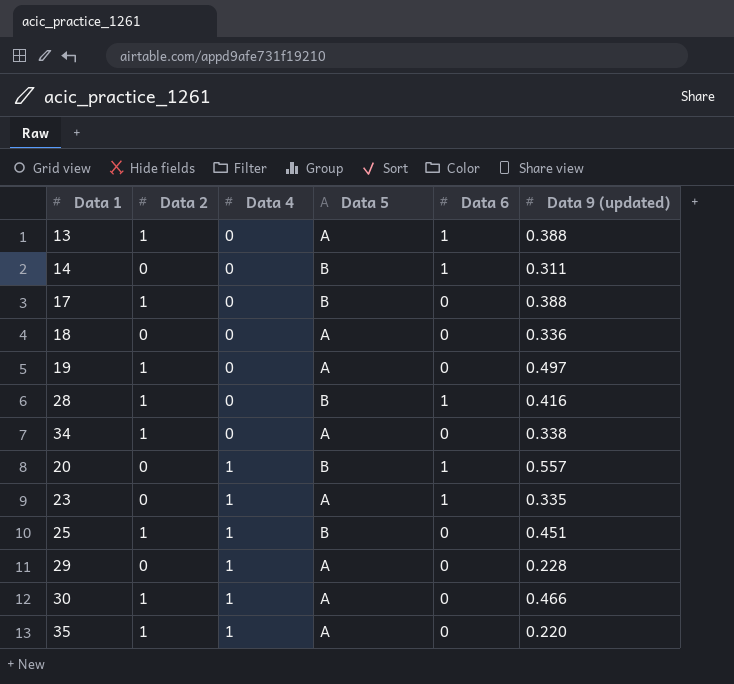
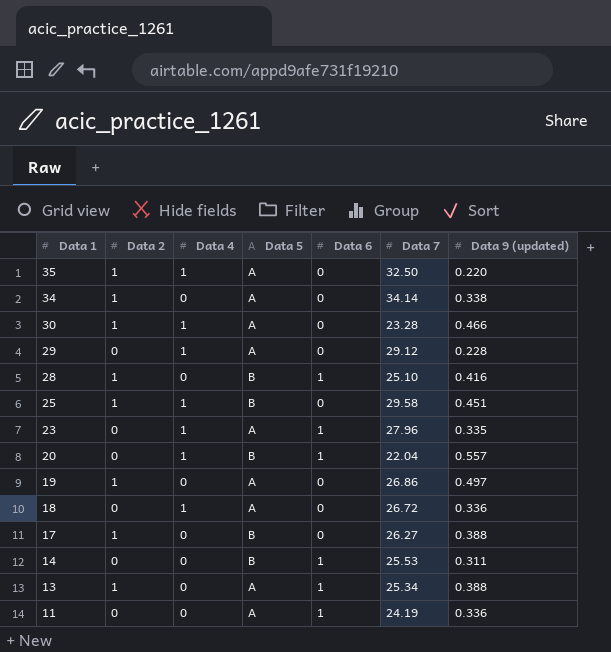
row order: Data 4 ascending -> Data 1 descending
column Data 7 | position: none -> 6
18 | Data 4: 0 -> 1
row 11: none -> 0 | 0 | A | 1 | 24.19 | 0.336

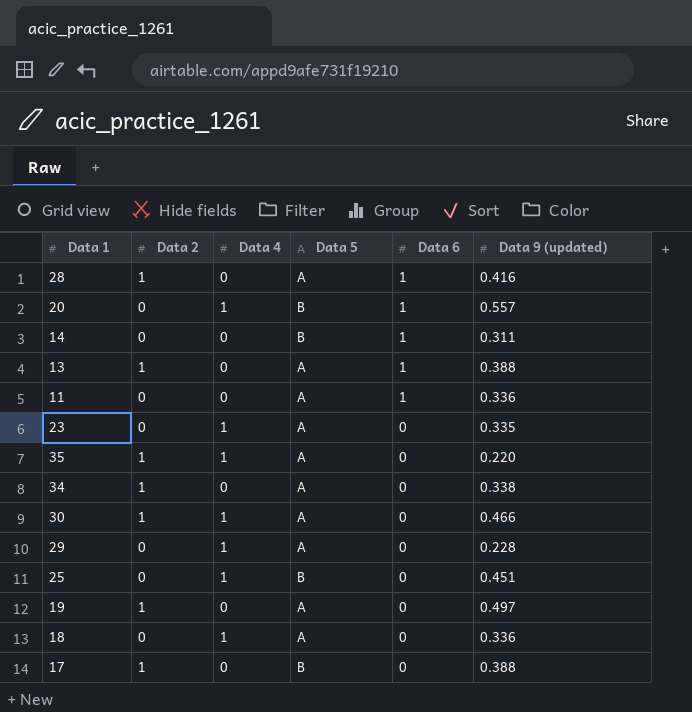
row order: Data 1 descending -> Data 6 descending
column Data 7 | position: 6 -> none
28 | Data 5: B -> A
23 | Data 6: 1 -> 0
25 | Data 2: 1 -> 0

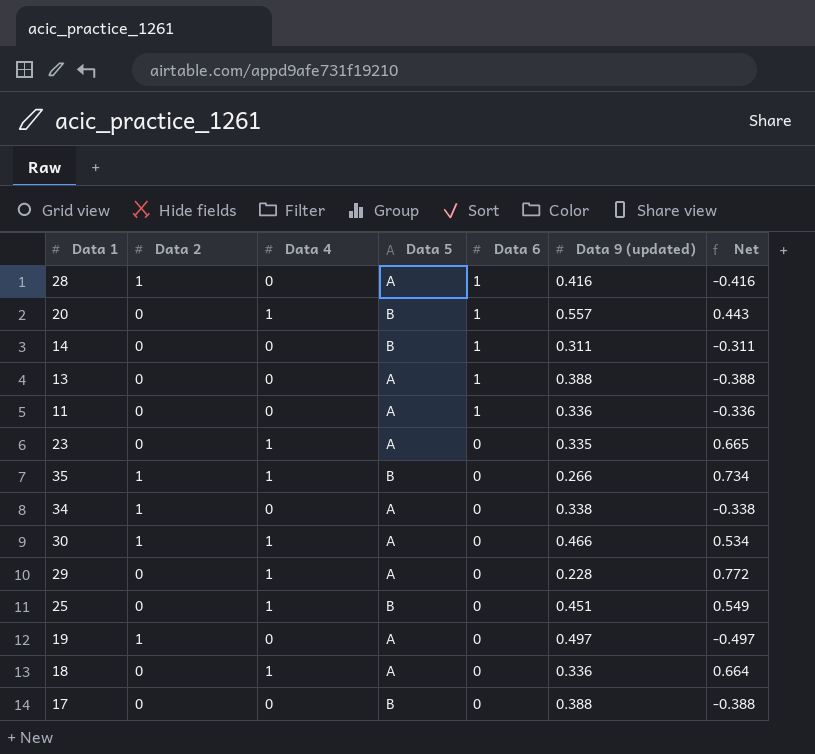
column Net | formula: none -> [Data 4] - [Data 9 (updated)]
13 | Data 2: 1 -> 0
35 | Data 5: A -> B
35 | Data 9 (updated): 0.220 -> 0.266
17 | Data 2: 1 -> 0

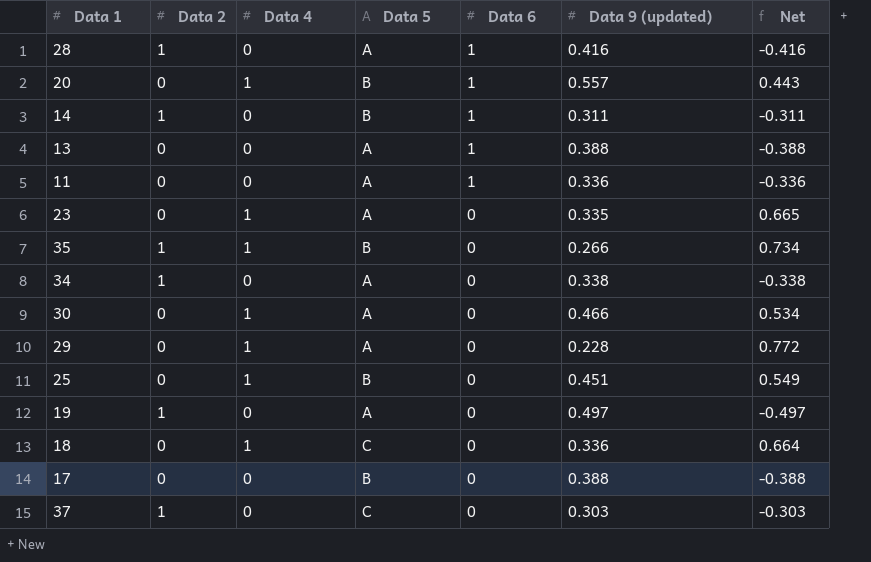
14 | Data 2: 0 -> 1
30 | Data 2: 1 -> 0
18 | Data 5: A -> C
row 37: none -> 1 | 0 | C | 0 | 0.303 | -0.303

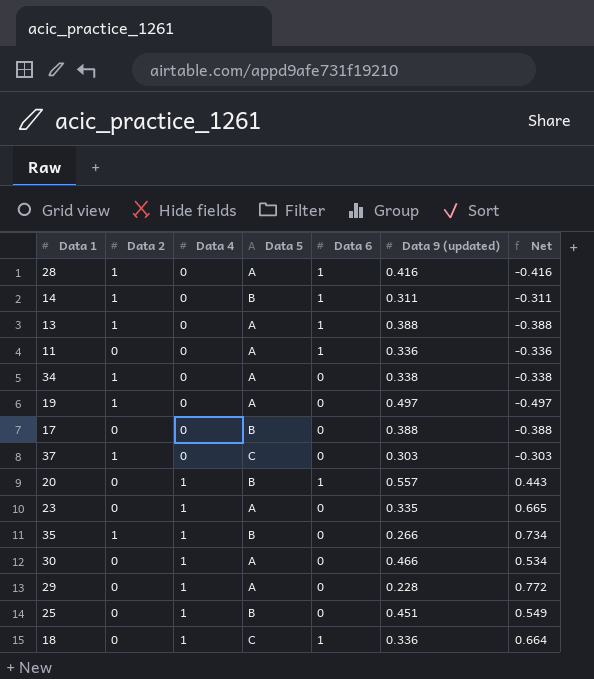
row order: Data 6 descending -> Data 4 ascending
13 | Data 2: 0 -> 1
18 | Data 6: 0 -> 1

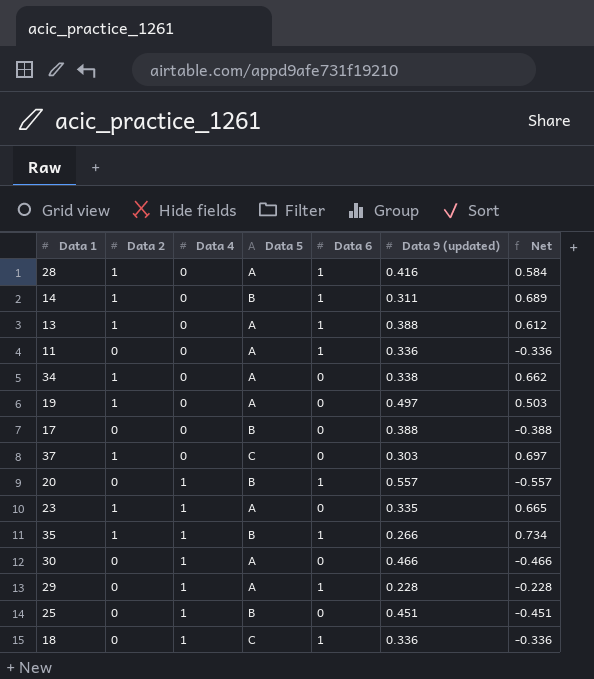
column Net | formula: [Data 4] - [Data 9 (updated)] -> [Data 2] - [Data 9 (updated)]
23 | Data 2: 0 -> 1
35 | Data 6: 0 -> 1
29 | Data 6: 0 -> 1

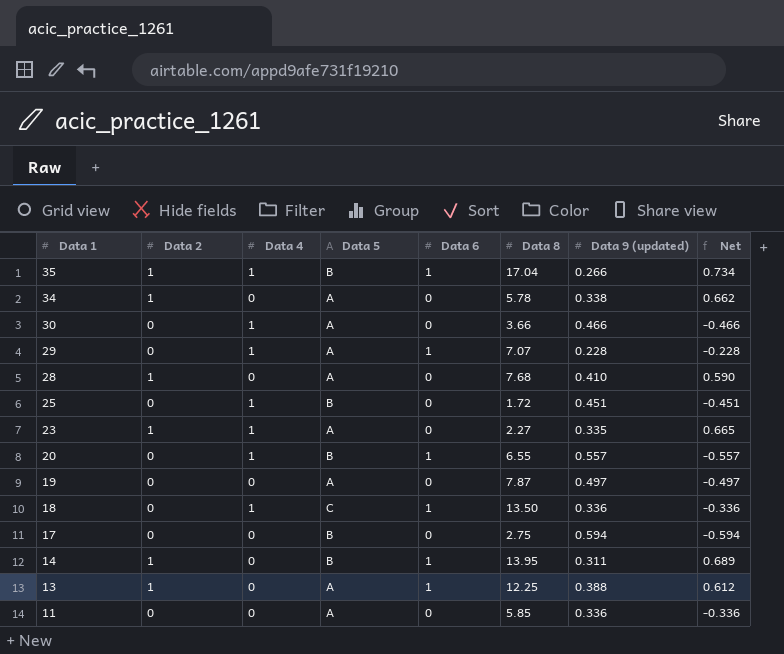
row order: Data 4 ascending -> Data 1 descending
column Data 8 | position: none -> 6
row 37: 1 | 0 | C | 0 | 0.303 | 0.697 -> none
28 | Data 6: 1 -> 0
28 | Data 9 (updated): 0.416 -> 0.410
28 | Net: 0.584 -> 0.590
19 | Data 2: 1 -> 0
19 | Net: 0.503 -> -0.497
17 | Data 9 (updated): 0.388 -> 0.594
17 | Net: -0.388 -> -0.594
11 | Data 6: 1 -> 0

